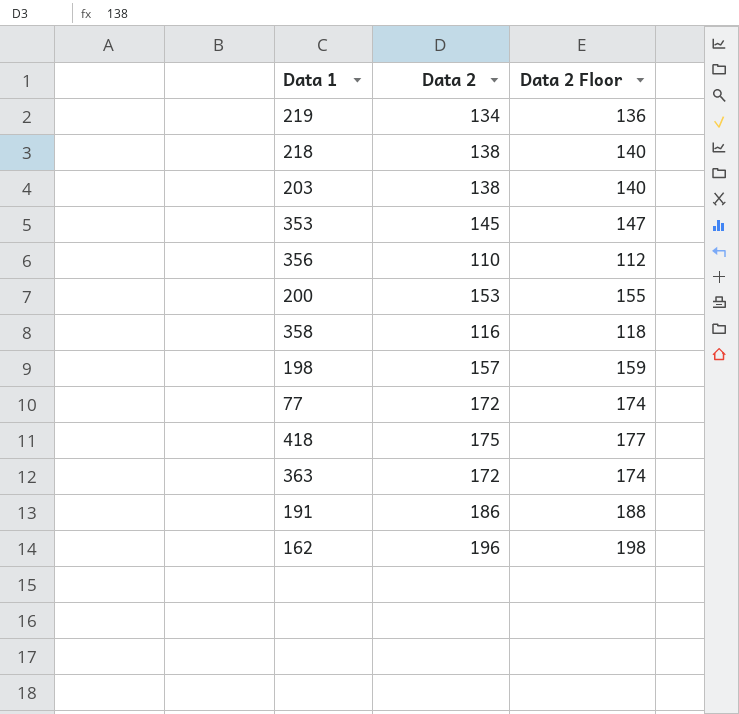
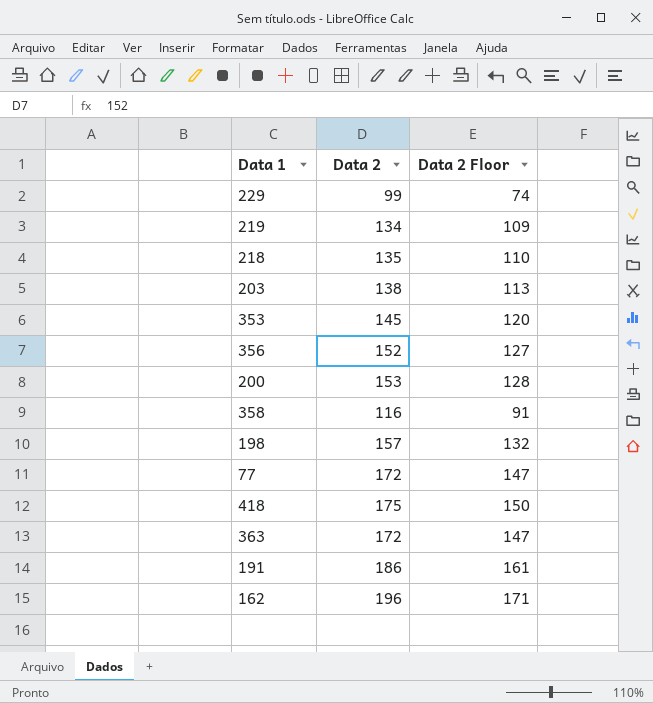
column Data 2 Floor | formula: [Data 2] + 2 -> [Data 2] - 25
row 229: none -> 99 | 74
218 | Data 2: 138 -> 135
356 | Data 2: 110 -> 152

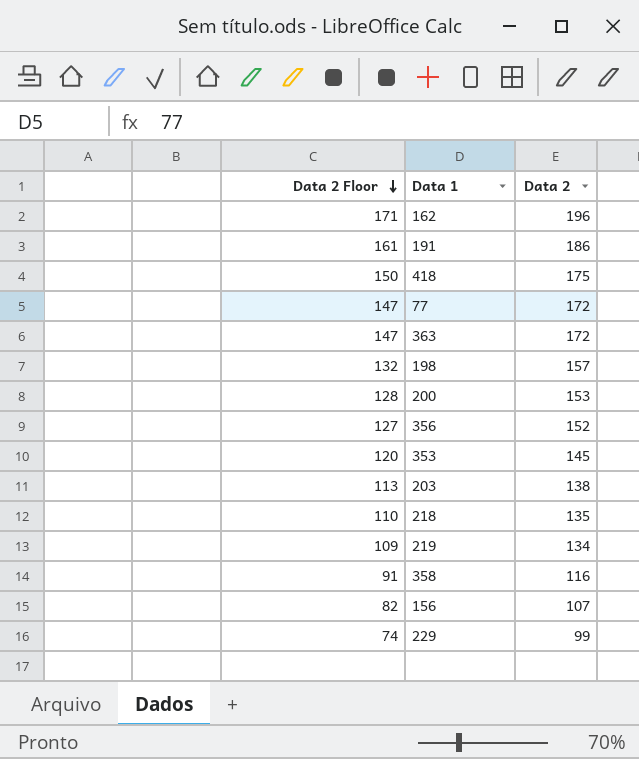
row order: none -> Data 2 Floor descending
column Data 2 Floor | position: 3 -> 1
row 156: none -> 82 | 107

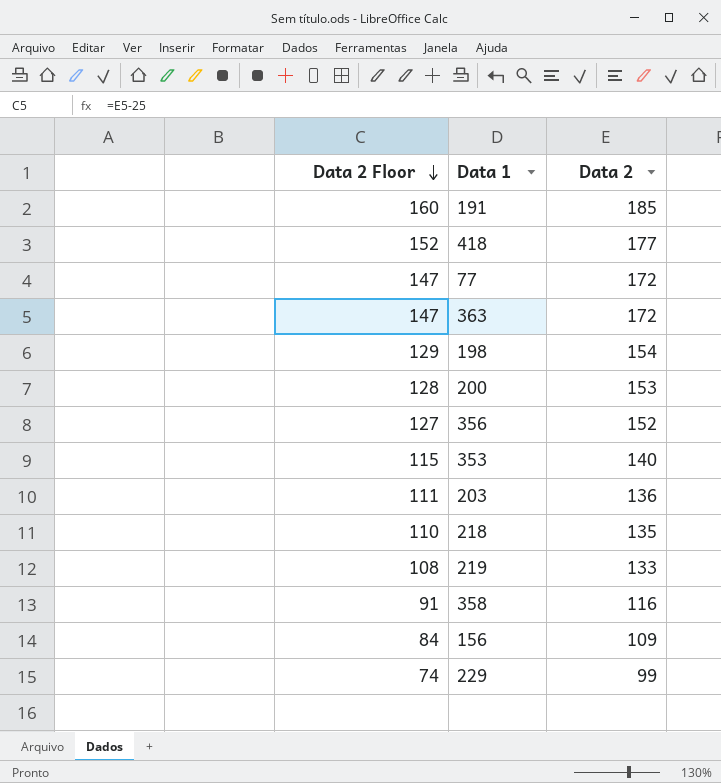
row 162: 171 | 196 -> none
191 | Data 2 Floor: 161 -> 160
191 | Data 2: 186 -> 185
418 | Data 2 Floor: 150 -> 152
418 | Data 2: 175 -> 177
198 | Data 2 Floor: 132 -> 129
198 | Data 2: 157 -> 154
353 | Data 2 Floor: 120 -> 115
353 | Data 2: 145 -> 140
203 | Data 2 Floor: 113 -> 111
203 | Data 2: 138 -> 136
219 | Data 2 Floor: 109 -> 108
219 | Data 2: 134 -> 133
156 | Data 2 Floor: 82 -> 84
156 | Data 2: 107 -> 109

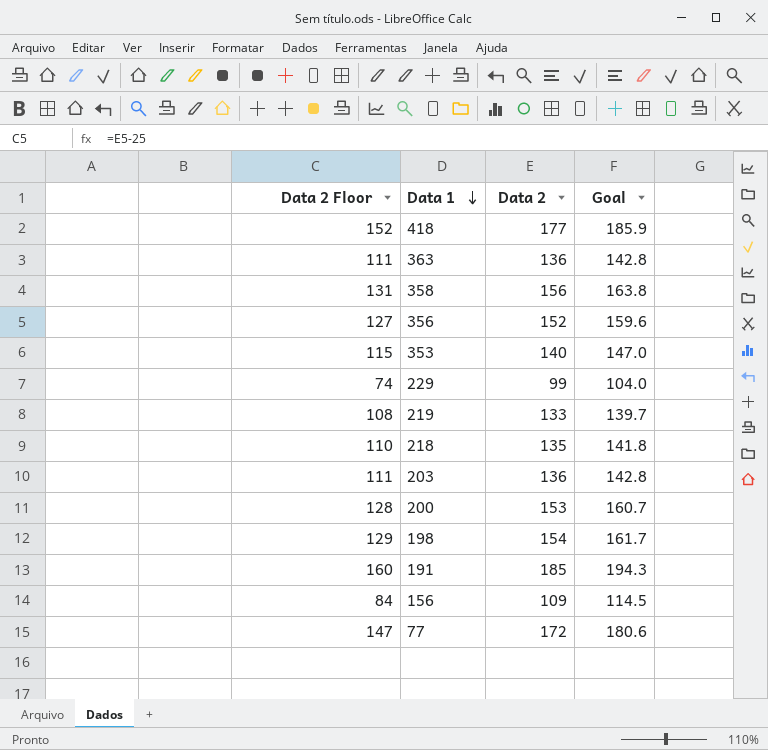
row order: Data 2 Floor descending -> Data 1 descending
column Goal | formula: none -> [Data 2] * 1.05
363 | Data 2 Floor: 147 -> 111
363 | Data 2: 172 -> 136
358 | Data 2 Floor: 91 -> 131
358 | Data 2: 116 -> 156

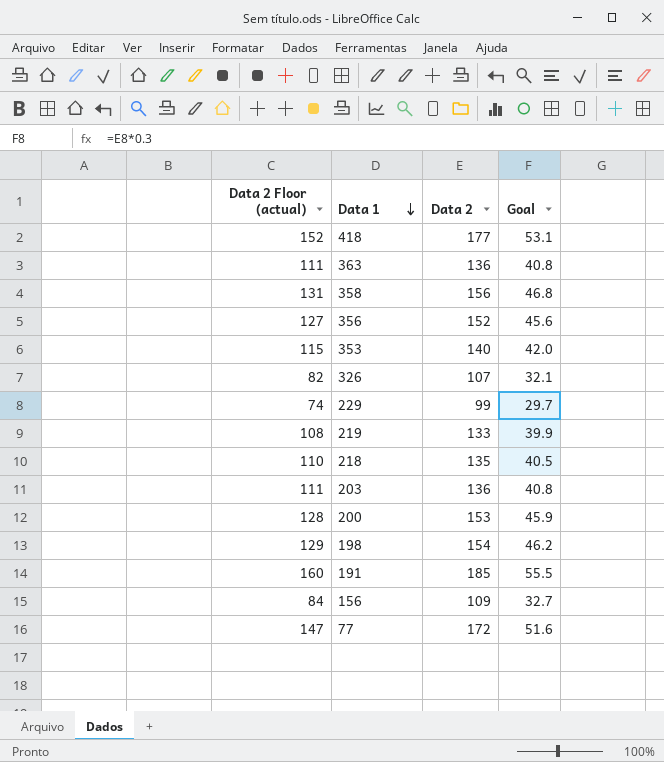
column name: Data 2 Floor -> Data 2 Floor (actual)
column Goal | formula: [Data 2] * 1.05 -> [Data 2] * 0.3
row 326: none -> 82 | 107 | 32.1

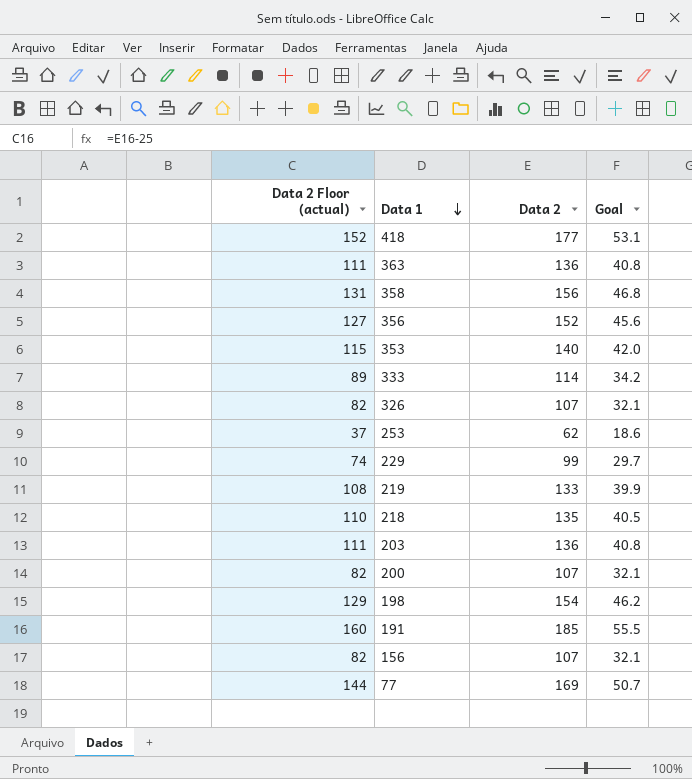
row 333: none -> 89 | 114 | 34.2
row 253: none -> 37 | 62 | 18.6
200 | Data 2 Floor (actual): 128 -> 82
200 | Data 2: 153 -> 107
200 | Goal: 45.9 -> 32.1
156 | Data 2 Floor (actual): 84 -> 82
156 | Data 2: 109 -> 107
156 | Goal: 32.7 -> 32.1
77 | Data 2 Floor (actual): 147 -> 144
77 | Data 2: 172 -> 169
77 | Goal: 51.6 -> 50.7

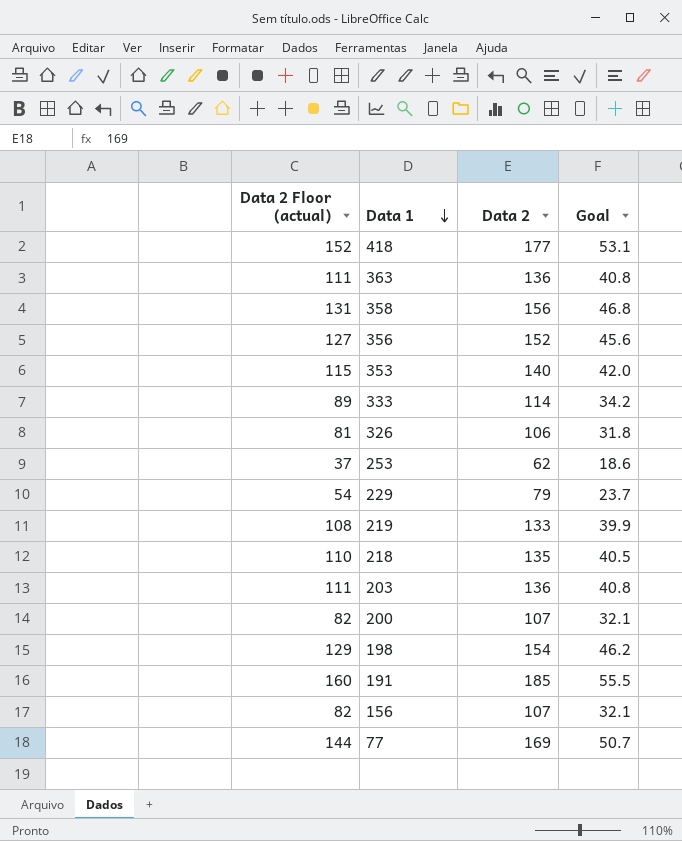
326 | Data 2 Floor (actual): 82 -> 81
326 | Data 2: 107 -> 106
326 | Goal: 32.1 -> 31.8
229 | Data 2 Floor (actual): 74 -> 54
229 | Data 2: 99 -> 79
229 | Goal: 29.7 -> 23.7

